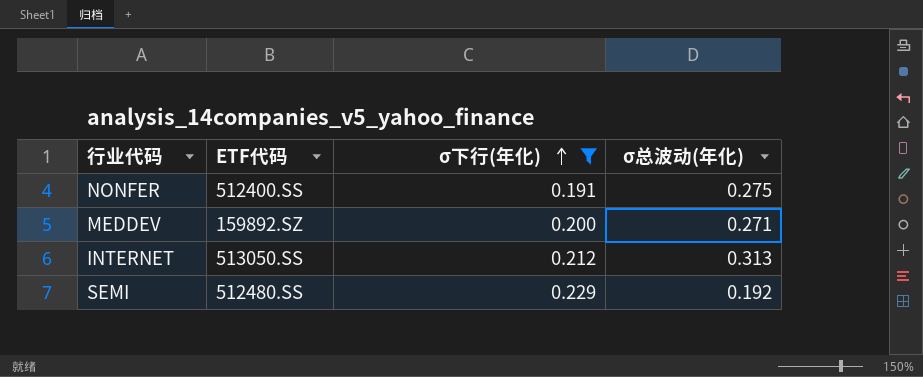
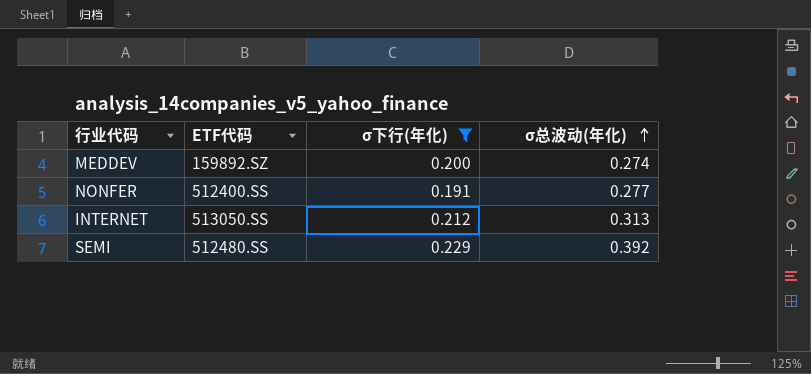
row order: σ下行(年化) ascending -> σ总波动(年化) ascending
MEDDEV | σ总波动(年化): 0.271 -> 0.274
NONFER | σ总波动(年化): 0.275 -> 0.277
SEMI | σ总波动(年化): 0.192 -> 0.392

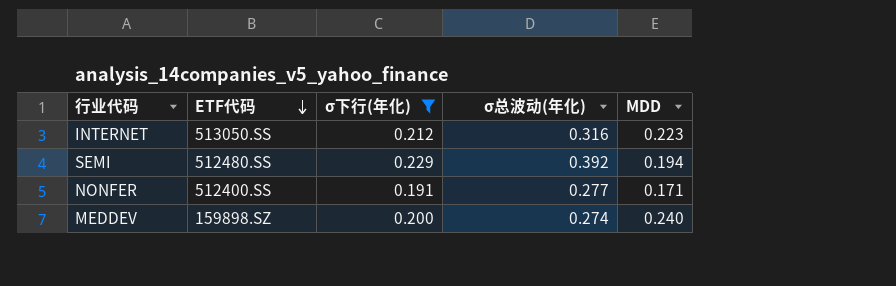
row order: σ总波动(年化) ascending -> ETF代码 descending
column MDD | position: none -> 5
INTERNET | σ总波动(年化): 0.313 -> 0.316
MEDDEV | ETF代码: 159892.SZ -> 159898.SZ

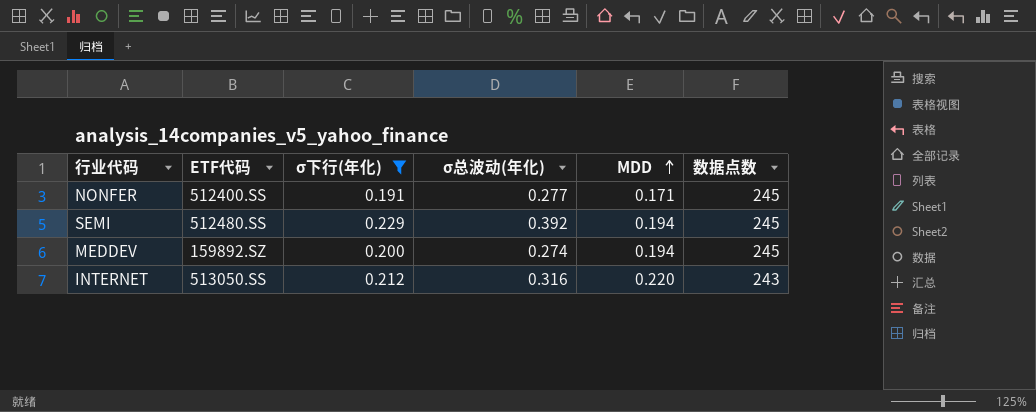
row order: ETF代码 descending -> MDD ascending
column 数据点数 | position: none -> 6
MEDDEV | ETF代码: 159898.SZ -> 159892.SZ
MEDDEV | MDD: 0.240 -> 0.194
INTERNET | MDD: 0.223 -> 0.220

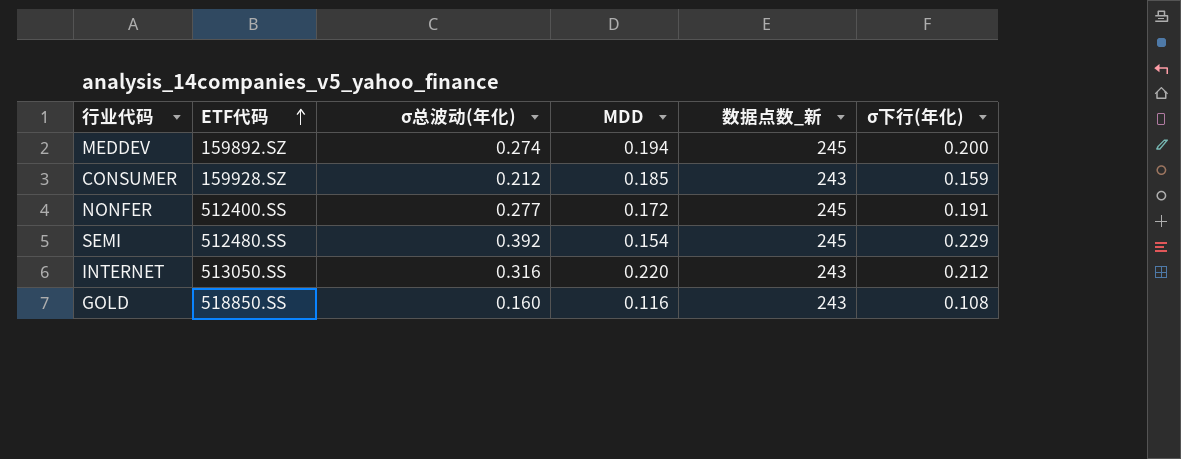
filter: σ下行(年化) >= 0.191 -> none
row order: MDD ascending -> ETF代码 ascending
column name: 数据点数 -> 数据点数_新
column σ下行(年化) | position: 3 -> 6
NONFER | MDD: 0.171 -> 0.172
SEMI | MDD: 0.194 -> 0.154

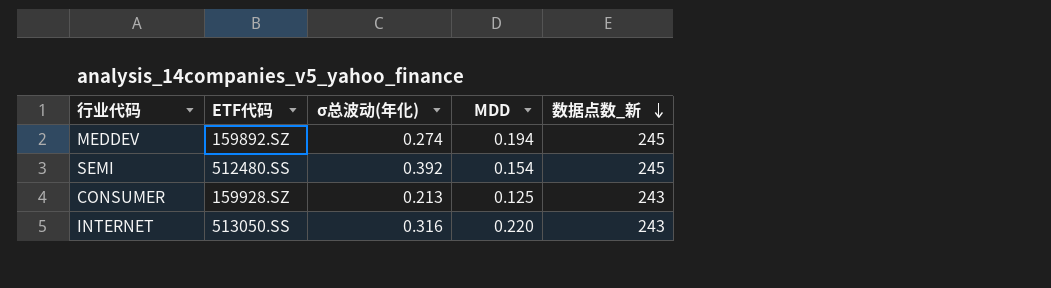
row order: ETF代码 ascending -> 数据点数_新 descending
column σ下行(年化) | position: 6 -> none
row NONFER: 512400.SS | 0.277 | 0.172 | 245 | 0.191 -> none
row GOLD: 518850.SS | 0.160 | 0.116 | 243 | 0.108 -> none
CONSUMER | σ总波动(年化): 0.212 -> 0.213
CONSUMER | MDD: 0.185 -> 0.125

